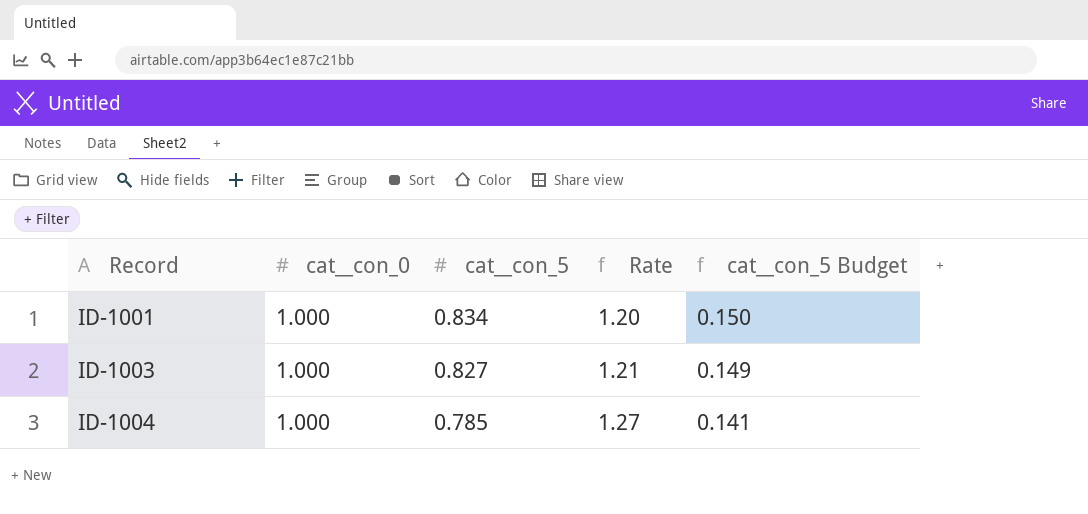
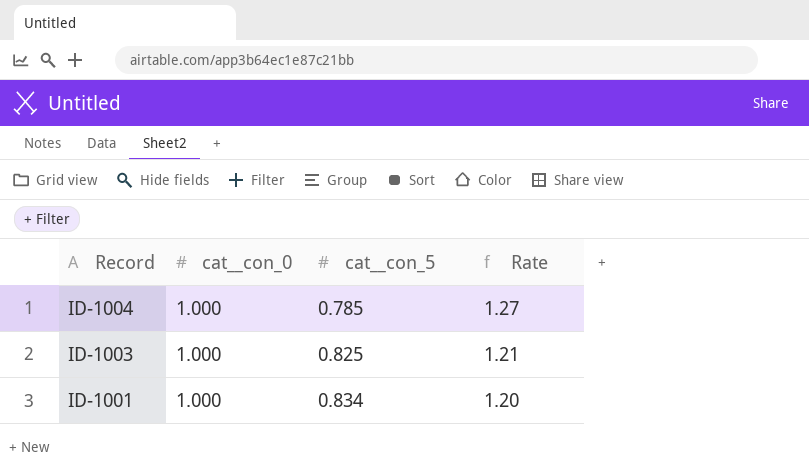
row order: Record ascending -> Record descending
column cat__con_5 Budget | formula: [cat__con_5] * 0.18 -> none
ID-1003 | cat__con_5: 0.827 -> 0.825

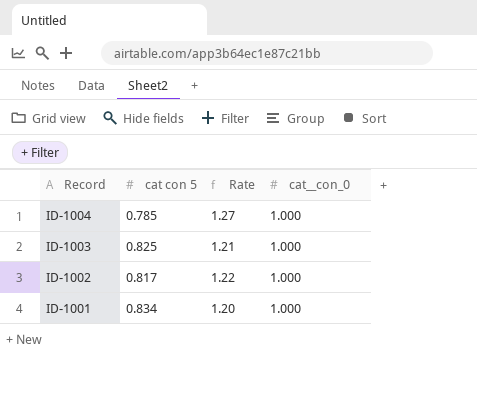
column name: cat__con_5 -> cat con 5
column cat__con_0 | position: 2 -> 4
row ID-1002: none -> 0.817 | 1.22 | 1.000

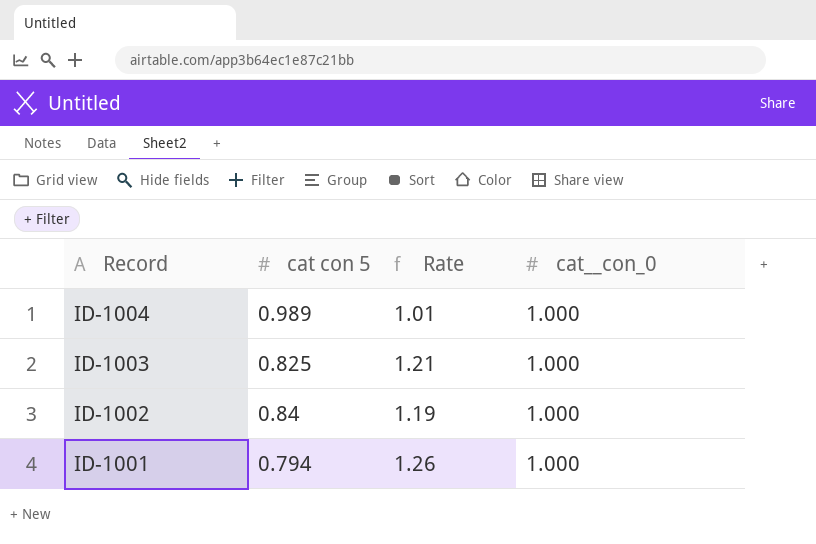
ID-1004 | cat con 5: 0.785 -> 0.989
ID-1004 | Rate: 1.27 -> 1.01
ID-1002 | cat con 5: 0.817 -> 0.84
ID-1002 | Rate: 1.22 -> 1.19
ID-1001 | cat con 5: 0.834 -> 0.794
ID-1001 | Rate: 1.20 -> 1.26

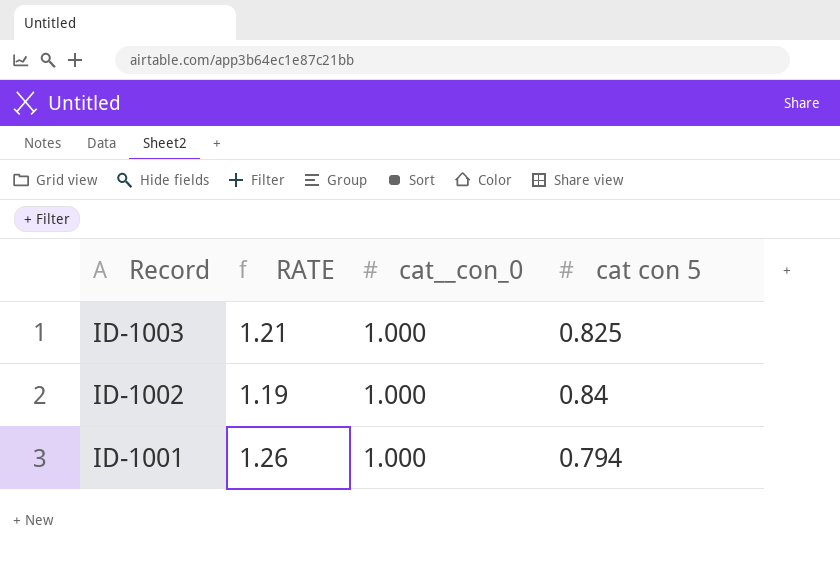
column name: Rate -> RATE
column cat con 5 | position: 2 -> 4
row ID-1004: 0.989 | 1.01 | 1.000 -> none

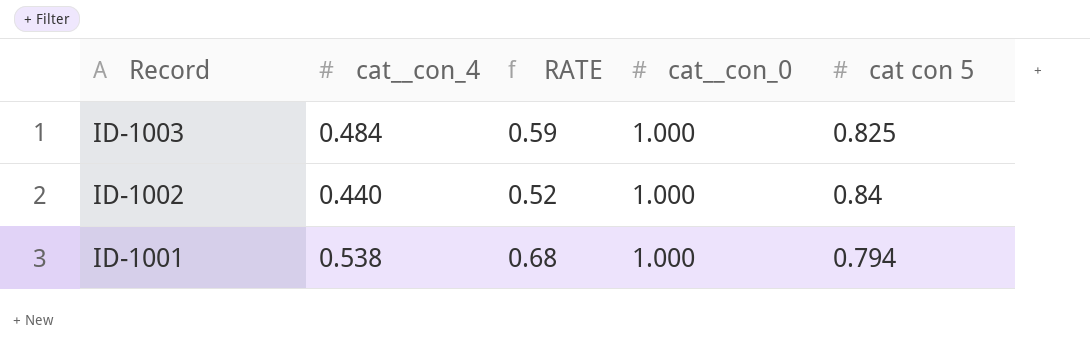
column cat__con_4 | position: none -> 2
column RATE | formula: [cat__con_0] / [cat con 5] -> [cat__con_4] / [cat con 5]

